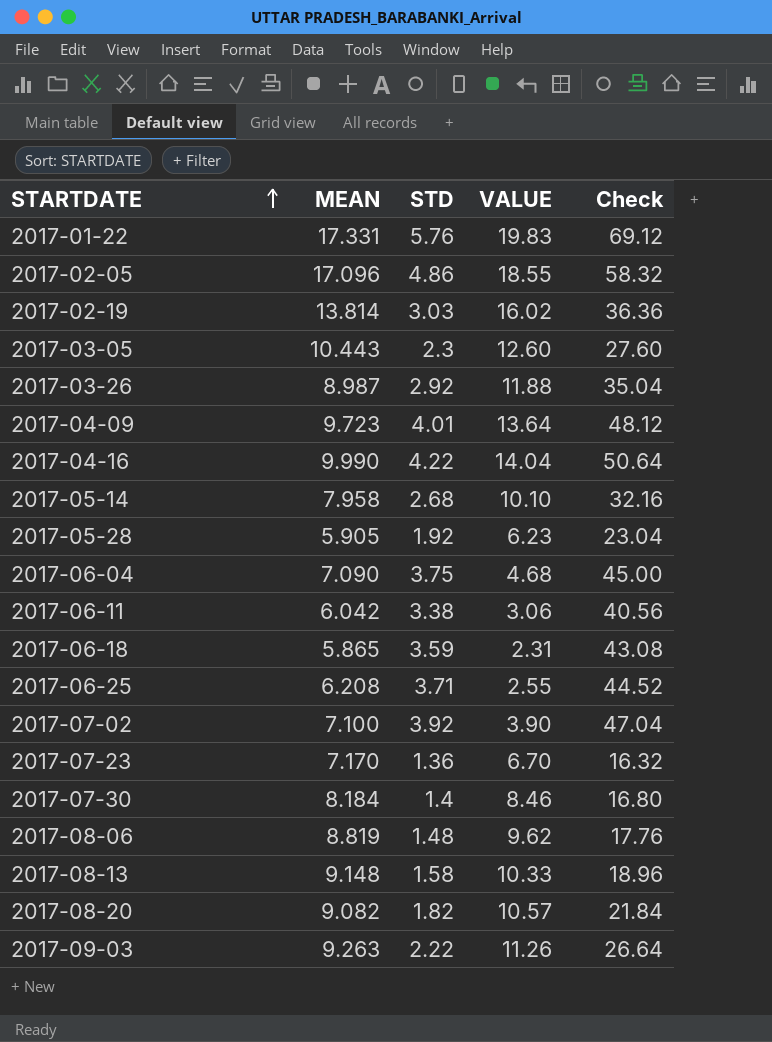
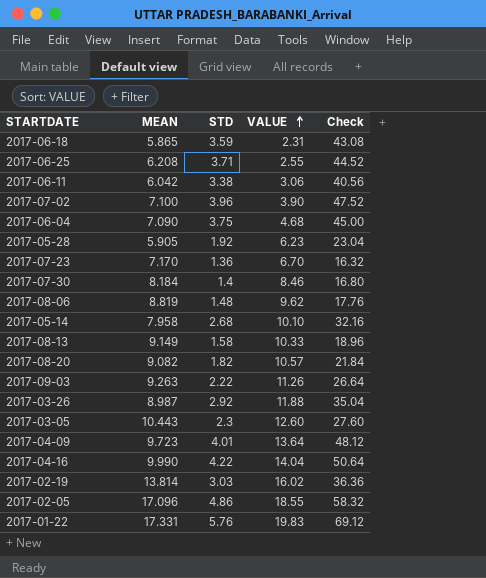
row order: STARTDATE ascending -> VALUE ascending
2017-07-02 | STD: 3.92 -> 3.96
2017-07-02 | Check: 47.04 -> 47.52
2017-08-13 | MEAN: 9.148 -> 9.149

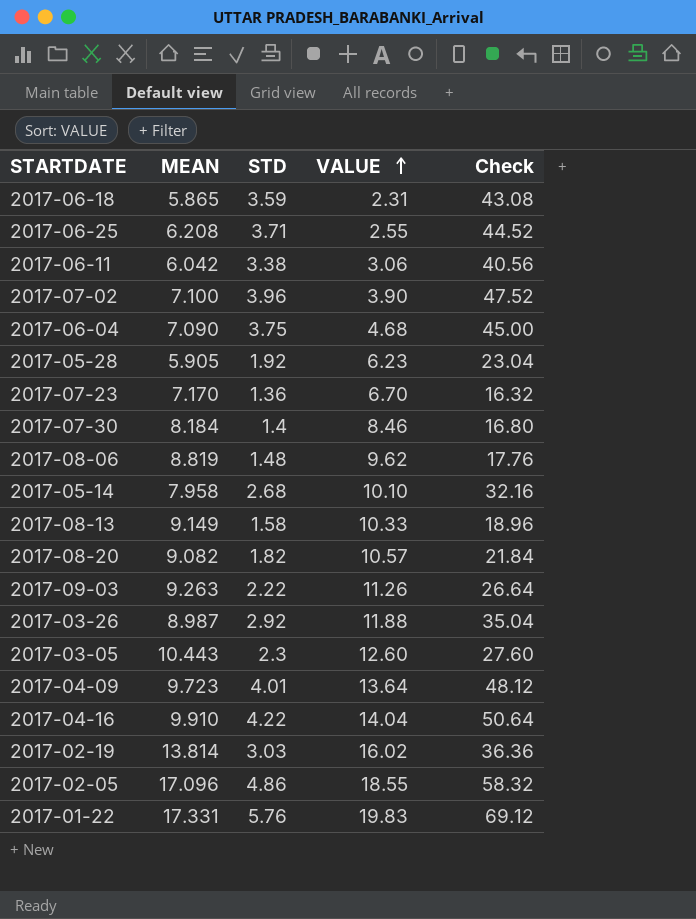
2017-04-16 | MEAN: 9.990 -> 9.910

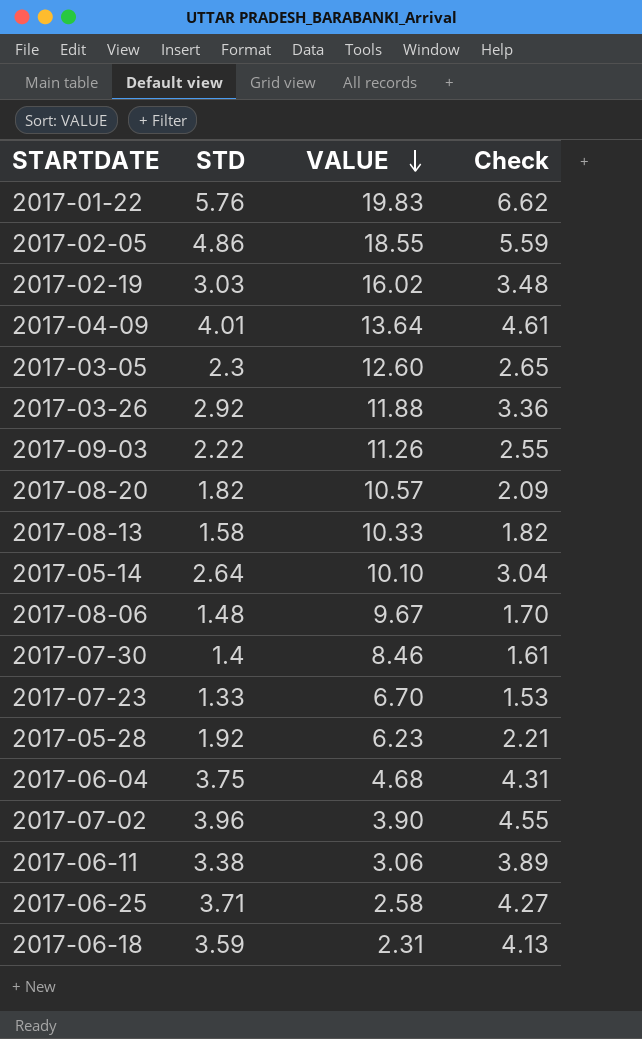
row order: VALUE ascending -> VALUE descending
column MEAN | position: 2 -> none
column Check | formula: [STD] * 12 -> [STD] * 1.15
row 2017-04-16: 9.910 | 4.22 | 14.04 | 50.64 -> none
2017-05-14 | STD: 2.68 -> 2.64
2017-08-06 | VALUE: 9.62 -> 9.67
2017-07-23 | STD: 1.36 -> 1.33
2017-06-25 | VALUE: 2.55 -> 2.58

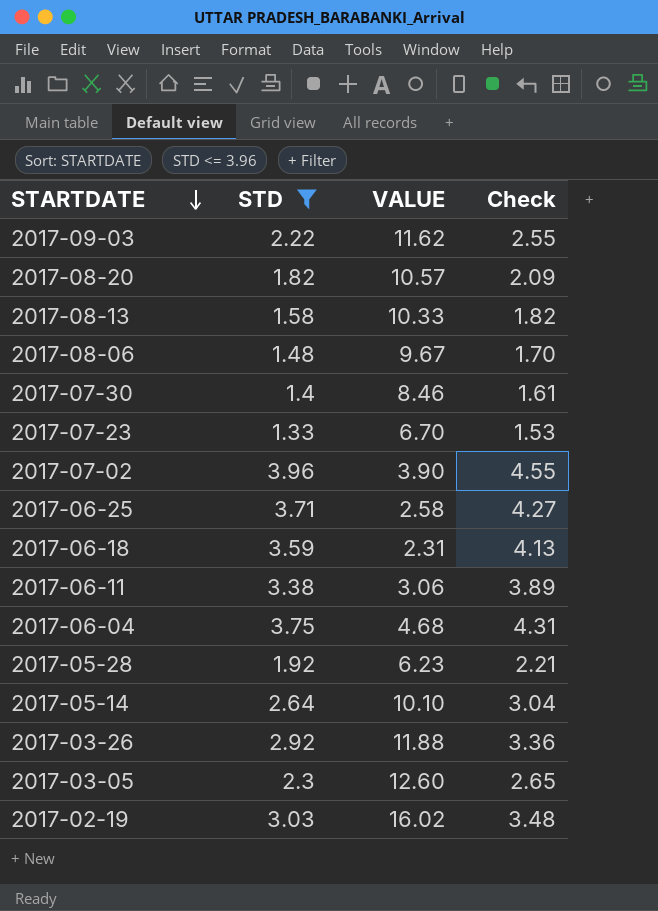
filter: none -> STD <= 3.96
row order: VALUE descending -> STARTDATE descending
2017-09-03 | VALUE: 11.26 -> 11.62

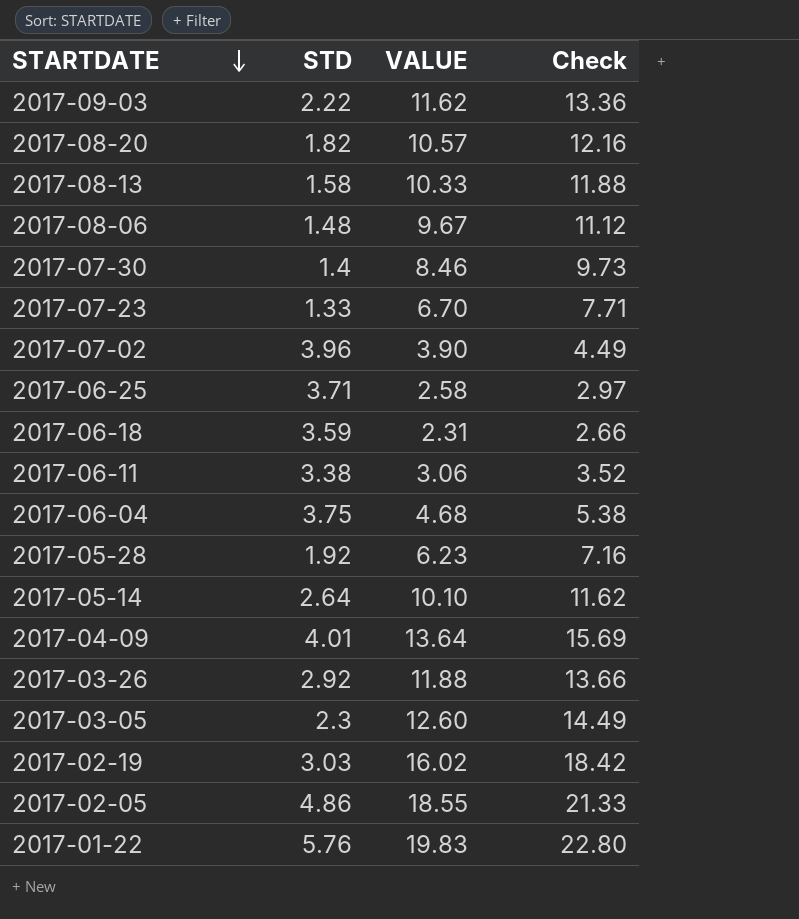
filter: STD <= 3.96 -> none
column Check | formula: [STD] * 1.15 -> [VALUE] * 1.15

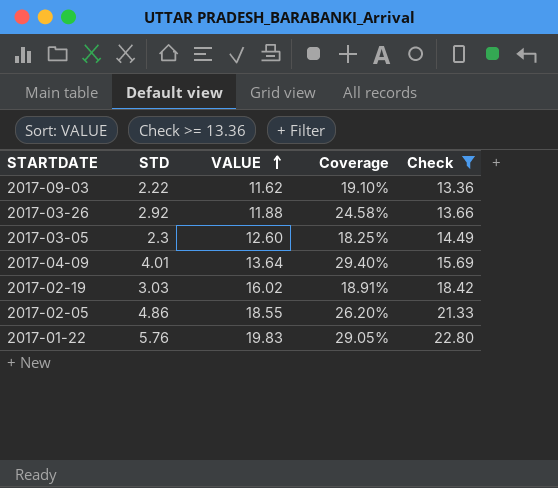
filter: none -> Check >= 13.36
row order: STARTDATE descending -> VALUE ascending
column Coverage | formula: none -> [STD] / [VALUE]

